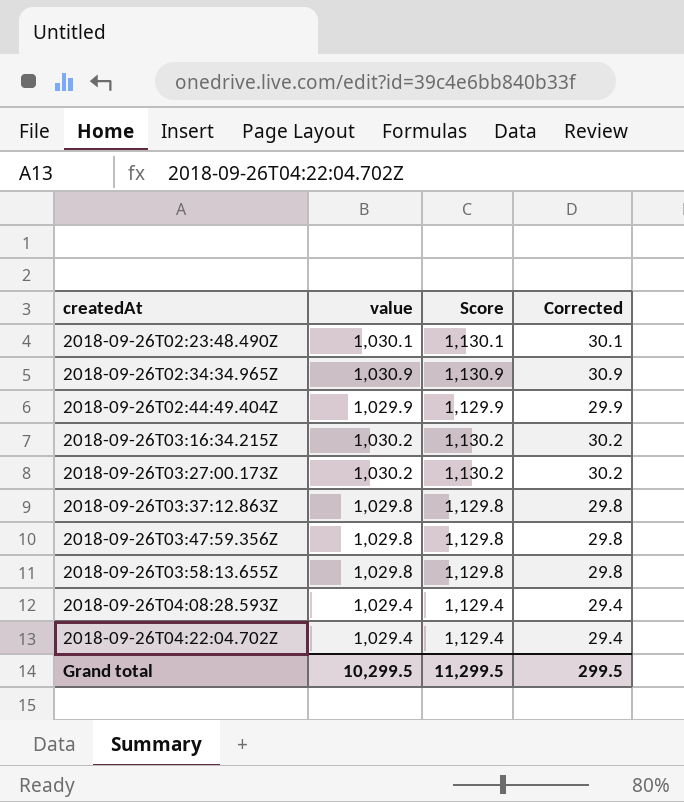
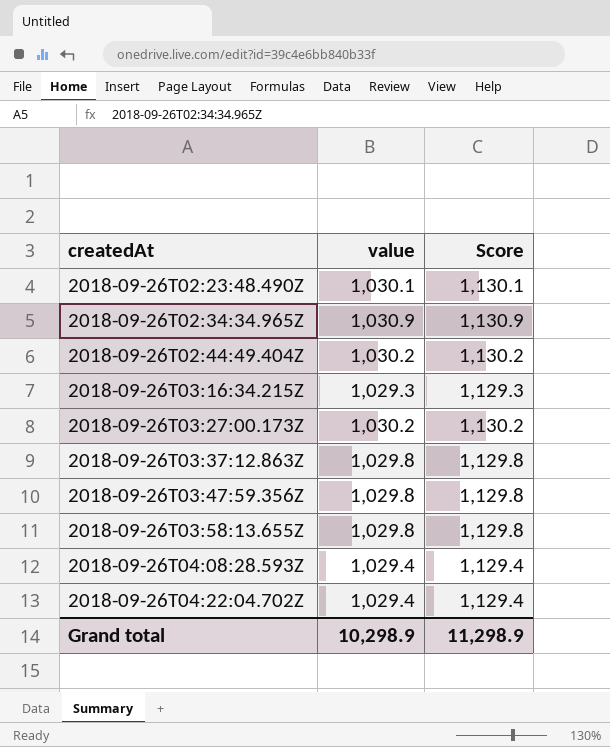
column Corrected | formula: [value] - 1000 -> none
2018-09-26T02:44:49.404Z | value: 1,029.9 -> 1,030.2
2018-09-26T02:44:49.404Z | Score: 1,129.9 -> 1,130.2
2018-09-26T03:16:34.215Z | value: 1,030.2 -> 1,029.3
2018-09-26T03:16:34.215Z | Score: 1,130.2 -> 1,129.3
Grand total | value: 10,299.5 -> 10,298.9
Grand total | Score: 11,299.5 -> 11,298.9

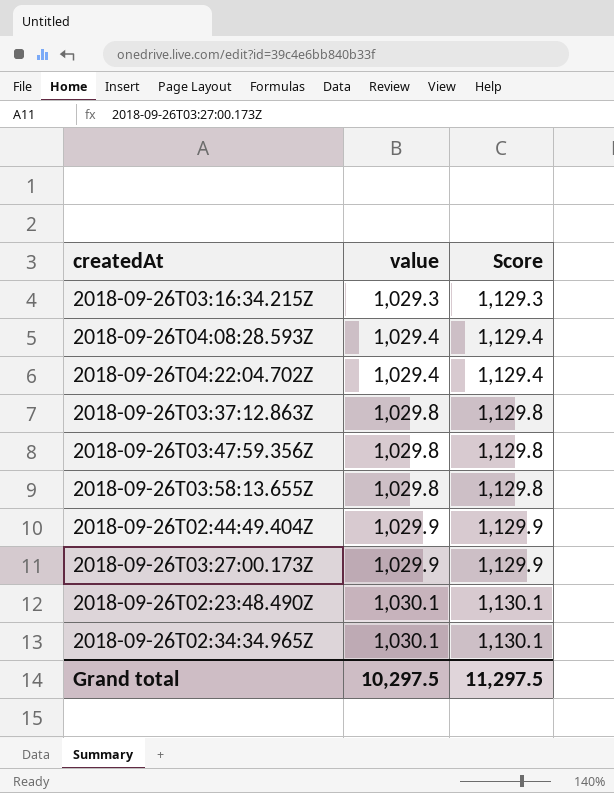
row order: createdAt ascending -> value ascending
2018-09-26T02:44:49.404Z | value: 1,030.2 -> 1,029.9
2018-09-26T02:44:49.404Z | Score: 1,130.2 -> 1,129.9
2018-09-26T03:27:00.173Z | value: 1,030.2 -> 1,029.9
2018-09-26T03:27:00.173Z | Score: 1,130.2 -> 1,129.9
2018-09-26T02:34:34.965Z | value: 1,030.9 -> 1,030.1
2018-09-26T02:34:34.965Z | Score: 1,130.9 -> 1,130.1
Grand total | value: 10,298.9 -> 10,297.5
Grand total | Score: 11,298.9 -> 11,297.5

